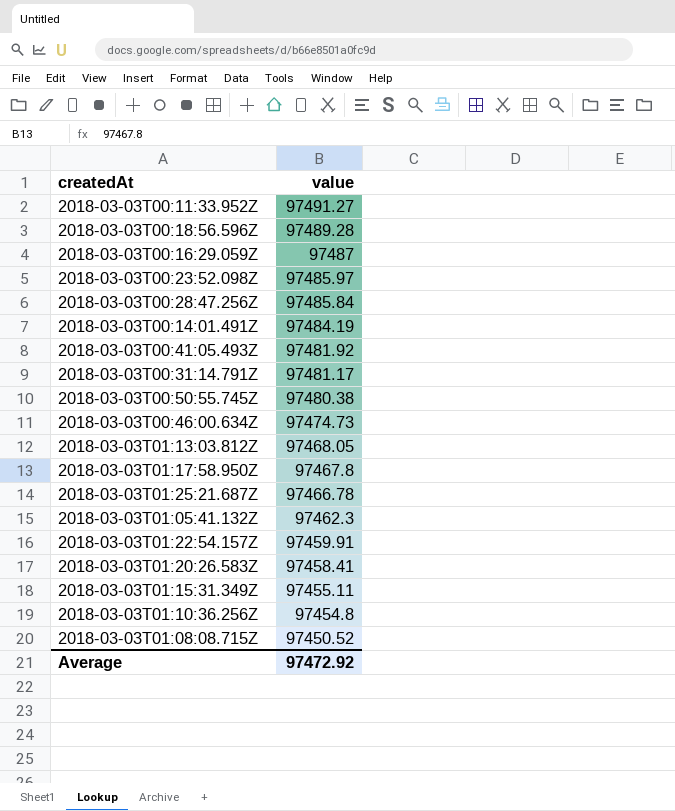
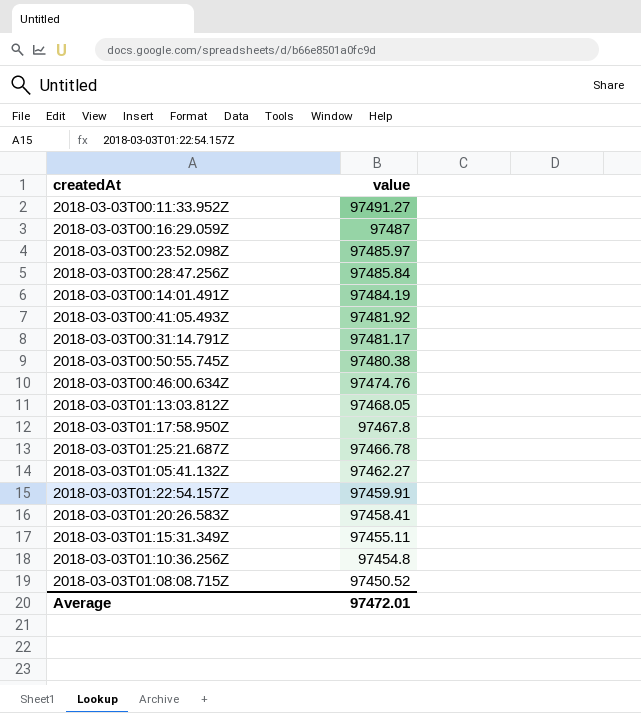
row 2018-03-03T00:18:56.596Z: 97489.28 -> none
2018-03-03T00:46:00.634Z | value: 97474.73 -> 97474.76
2018-03-03T01:05:41.132Z | value: 97462.3 -> 97462.27
Average | value: 97472.92 -> 97472.01

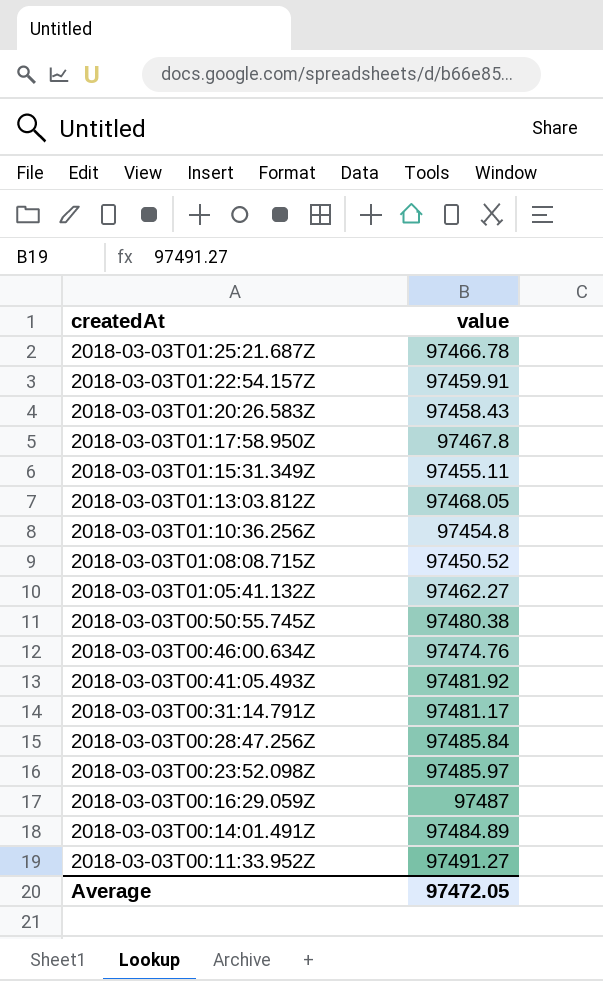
row order: value descending -> createdAt descending
2018-03-03T01:20:26.583Z | value: 97458.41 -> 97458.43
2018-03-03T00:14:01.491Z | value: 97484.19 -> 97484.89
Average | value: 97472.01 -> 97472.05

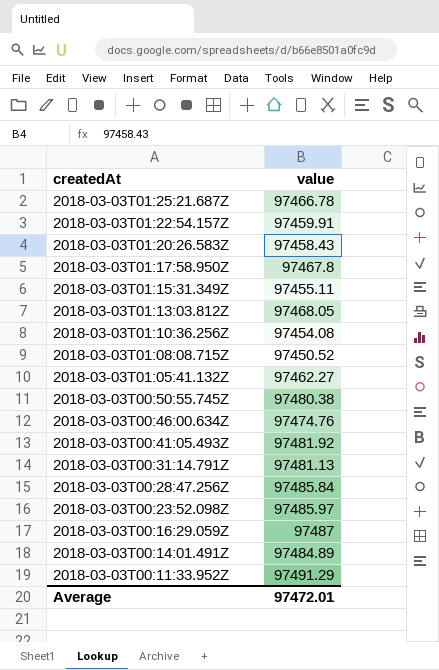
2018-03-03T01:10:36.256Z | value: 97454.8 -> 97454.08
2018-03-03T00:31:14.791Z | value: 97481.17 -> 97481.13
2018-03-03T00:11:33.952Z | value: 97491.27 -> 97491.29
Average | value: 97472.05 -> 97472.01

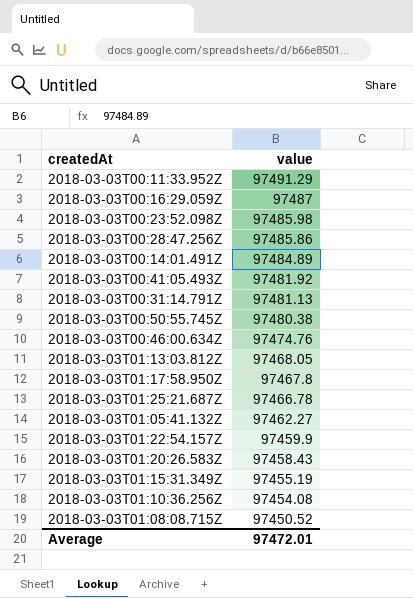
row order: createdAt descending -> value descending
2018-03-03T00:23:52.098Z | value: 97485.97 -> 97485.98
2018-03-03T00:28:47.256Z | value: 97485.84 -> 97485.86
2018-03-03T01:22:54.157Z | value: 97459.91 -> 97459.9
2018-03-03T01:15:31.349Z | value: 97455.11 -> 97455.19

